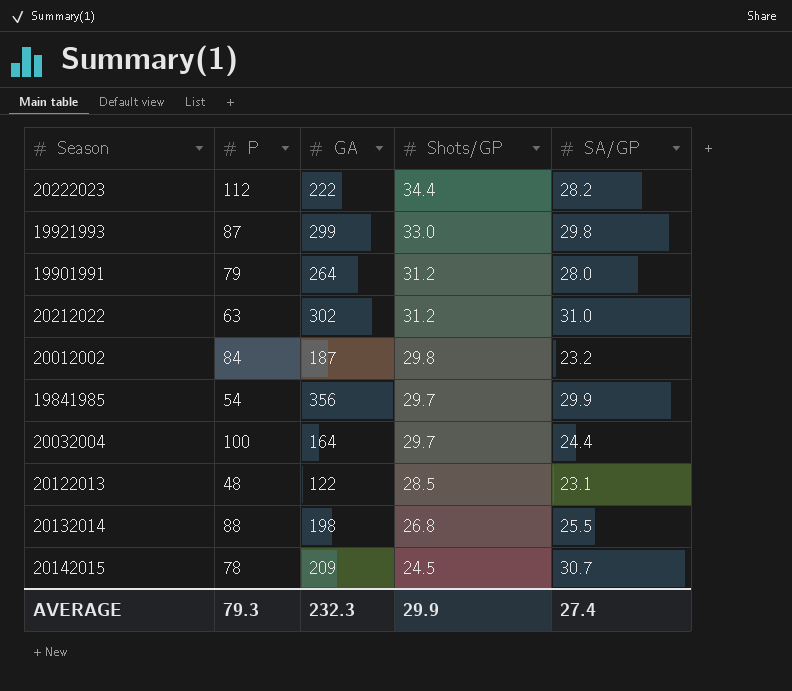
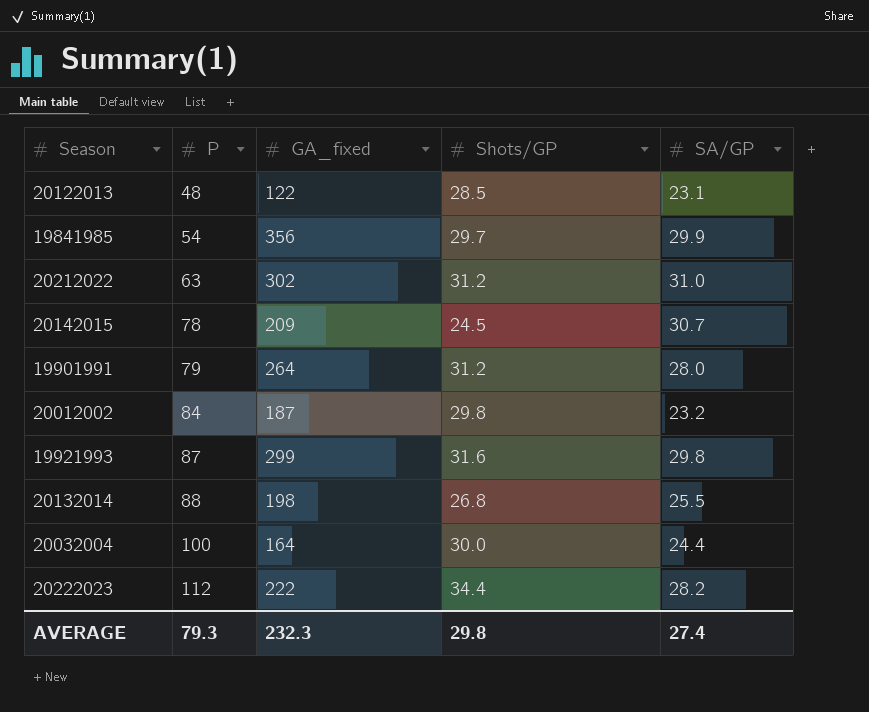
row order: Shots/GP descending -> P ascending
column name: GA -> GA_fixed
19921993 | Shots/GP: 33.0 -> 31.6
20032004 | Shots/GP: 29.7 -> 30.0
AVERAGE | Shots/GP: 29.9 -> 29.8

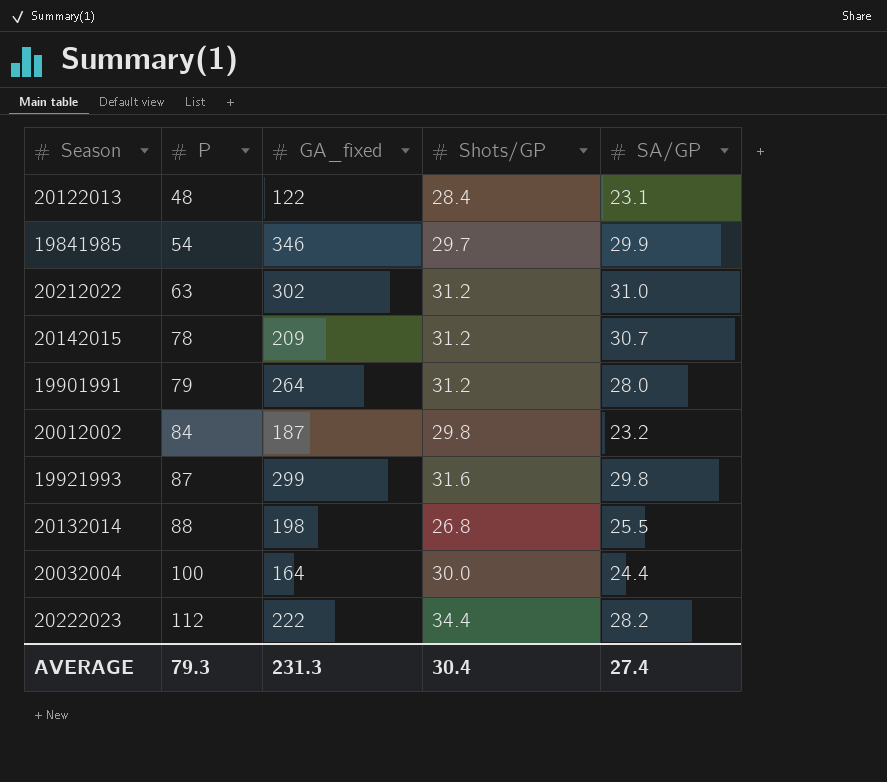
20122013 | Shots/GP: 28.5 -> 28.4
19841985 | GA_fixed: 356 -> 346
20142015 | Shots/GP: 24.5 -> 31.2
AVERAGE | GA_fixed: 232.3 -> 231.3
AVERAGE | Shots/GP: 29.8 -> 30.4

